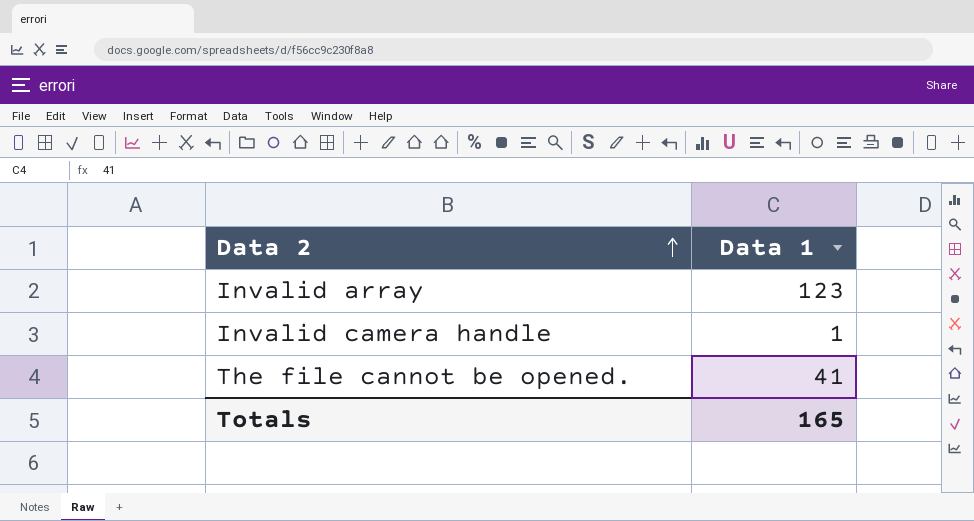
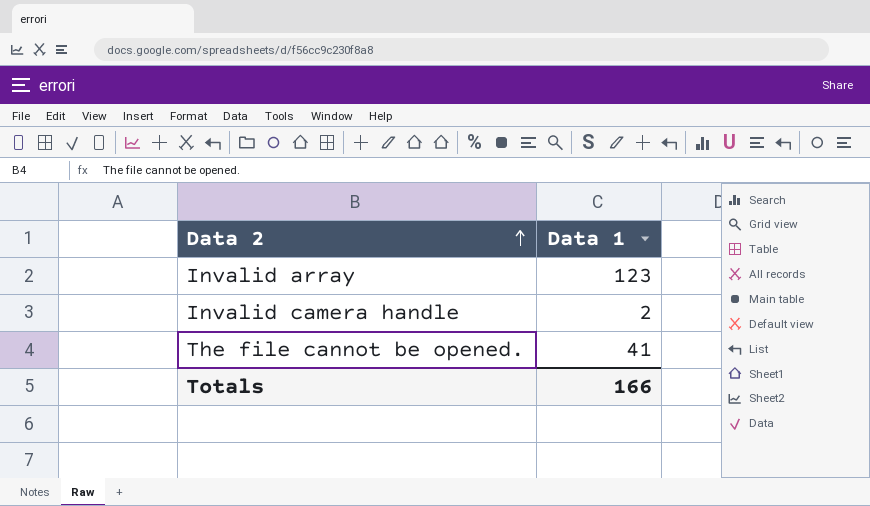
Invalid camera handle | Data 1: 1 -> 2
Totals | Data 1: 165 -> 166

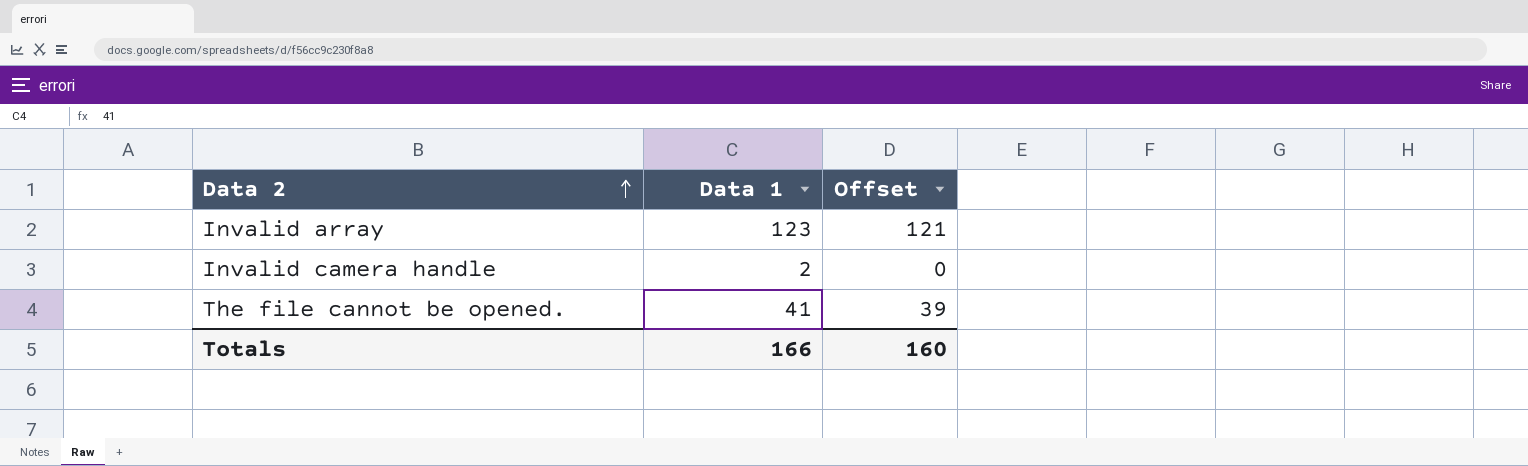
column Offset | formula: none -> [Data 1] - 2

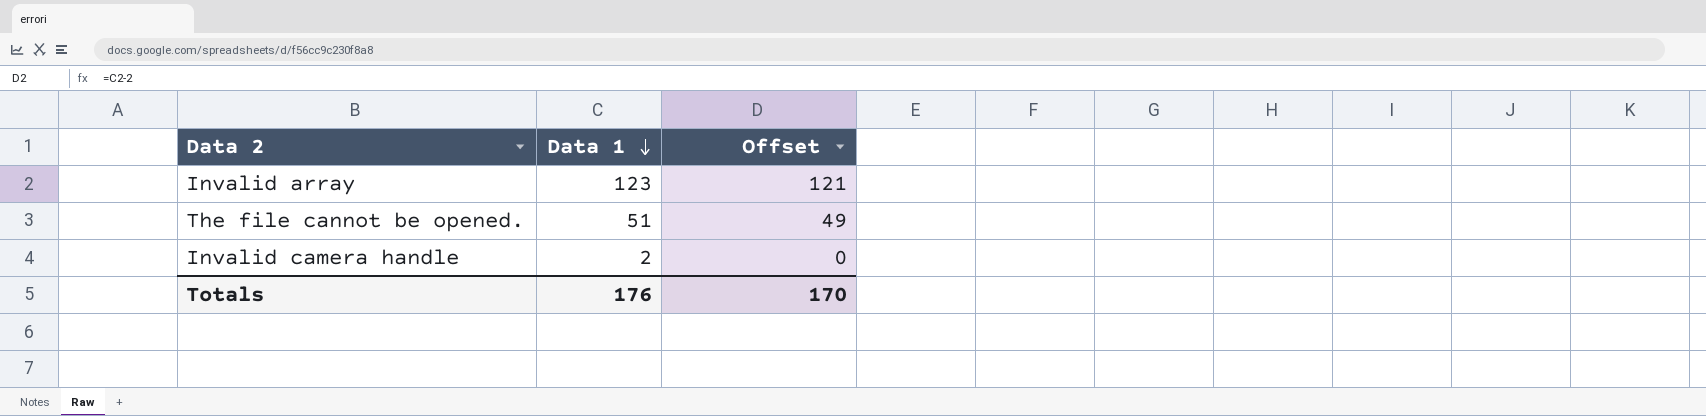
row order: Data 2 ascending -> Data 1 descending
The file cannot be opened. | Data 1: 41 -> 51
The file cannot be opened. | Offset: 39 -> 49
Totals | Data 1: 166 -> 176
Totals | Offset: 160 -> 170

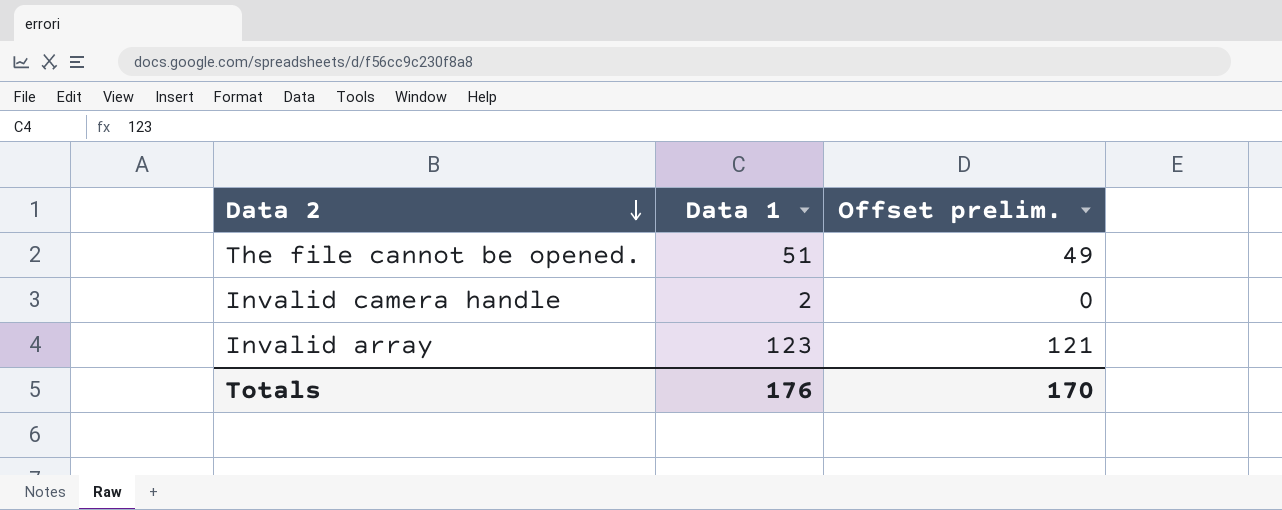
row order: Data 1 descending -> Data 2 descending
column name: Offset -> Offset prelim.

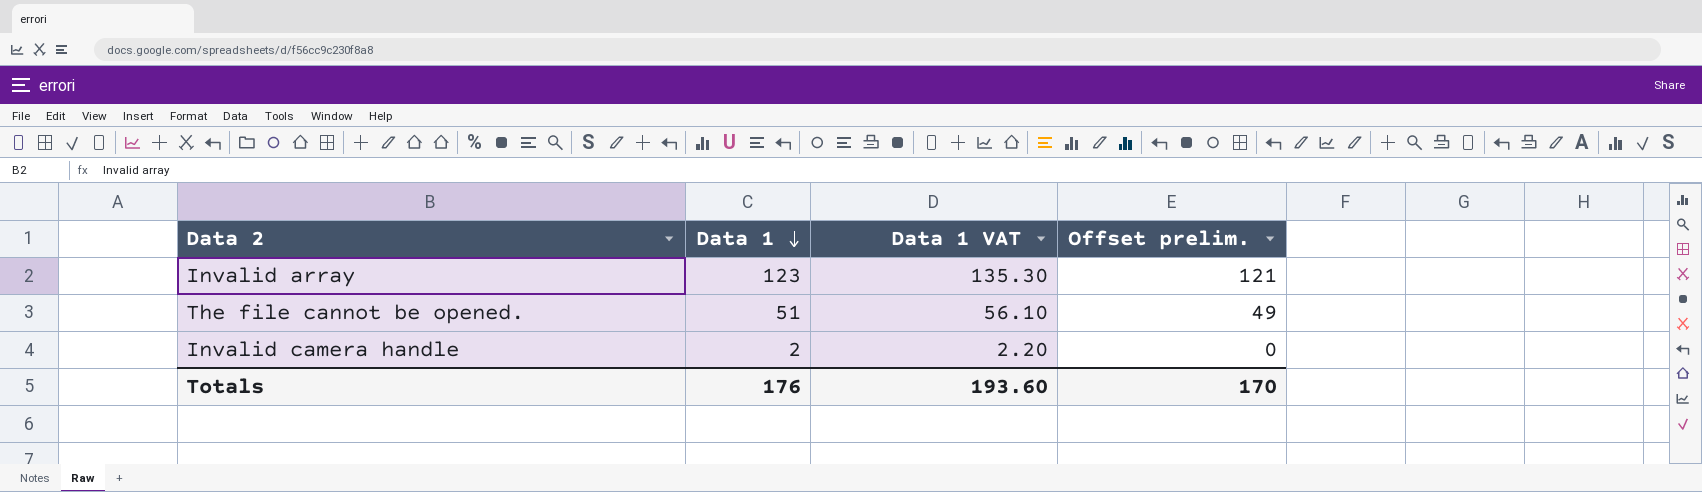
row order: Data 2 descending -> Data 1 descending
column Data 1 VAT | formula: none -> [Data 1] * 1.1

